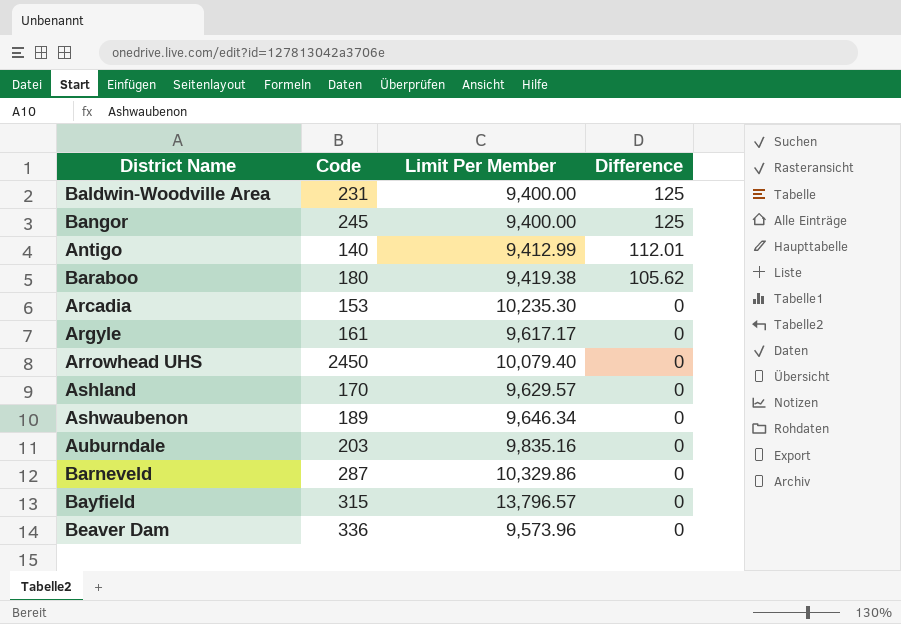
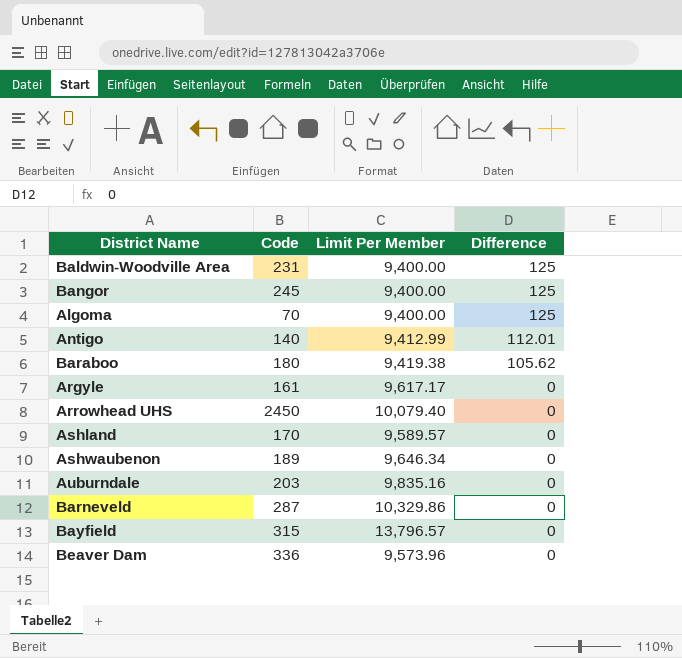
row Arcadia: 153 | 10,235.30 | 0 -> none
row Algoma: none -> 70 | 9,400.00 | 125
Ashland | Limit Per Member: 9,629.57 -> 9,589.57

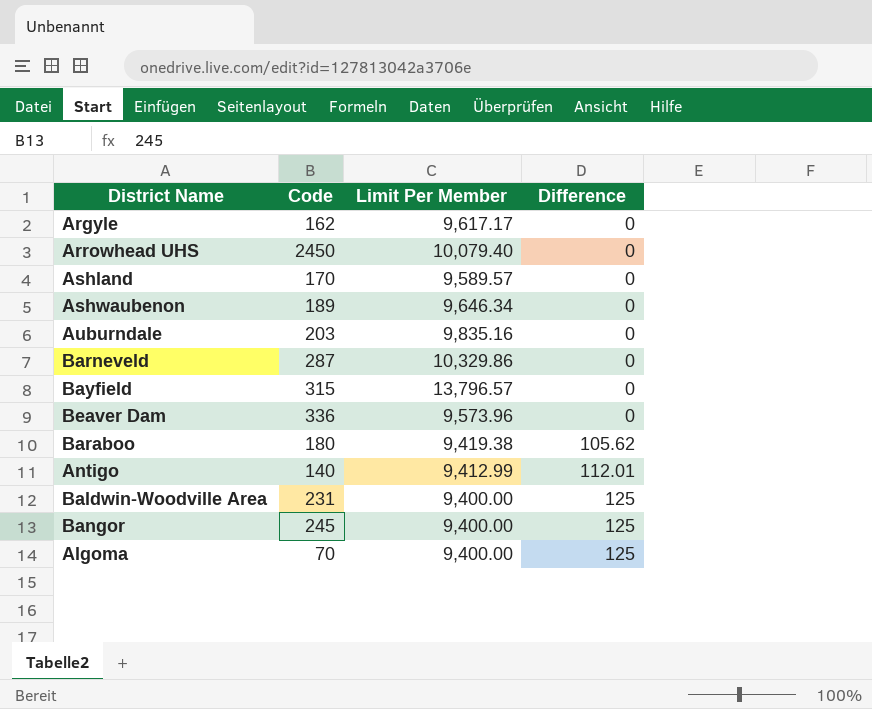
row order: Difference descending -> Difference ascending
Argyle | Code: 161 -> 162

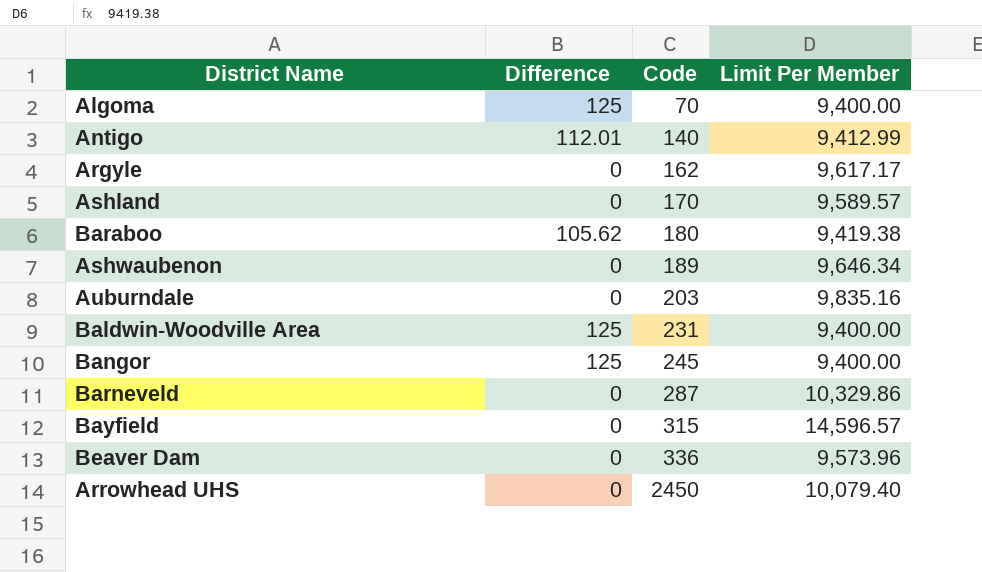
row order: Difference ascending -> Code ascending
column Difference | position: 4 -> 2
Bayfield | Limit Per Member: 13,796.57 -> 14,596.57

